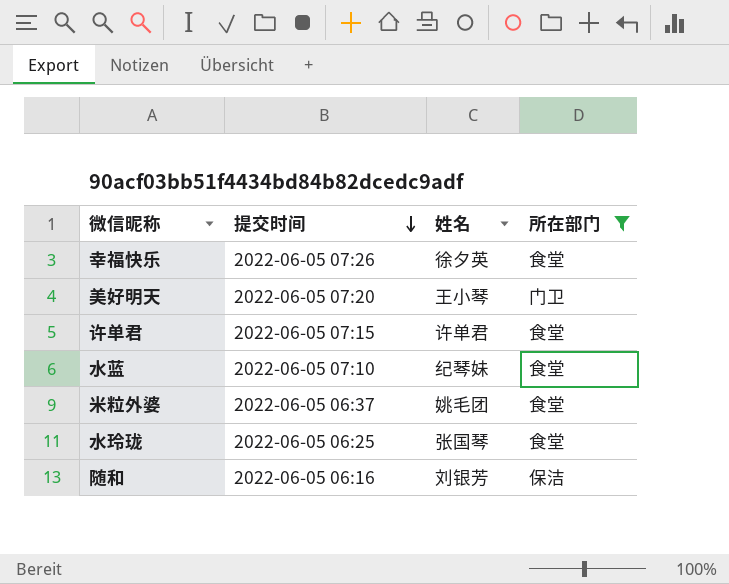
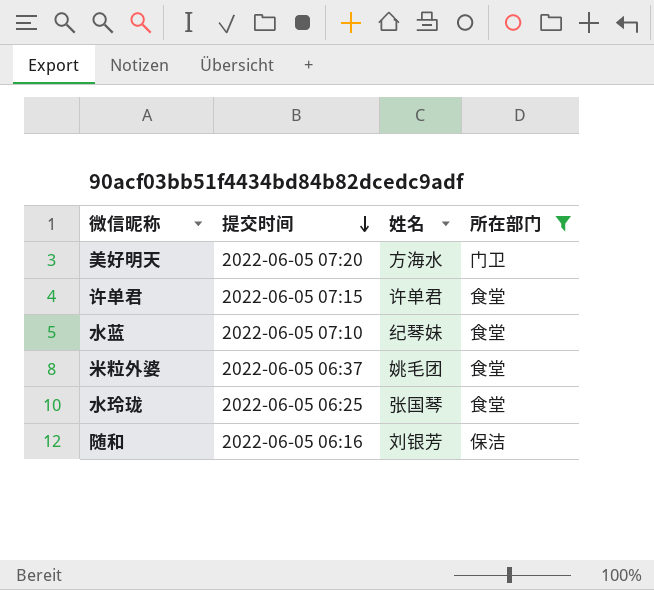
row 幸福快乐: 2022-06-05 07:26 | 徐夕英 | 食堂 -> none
美好明天 | 姓名: 王小琴 -> 方海水

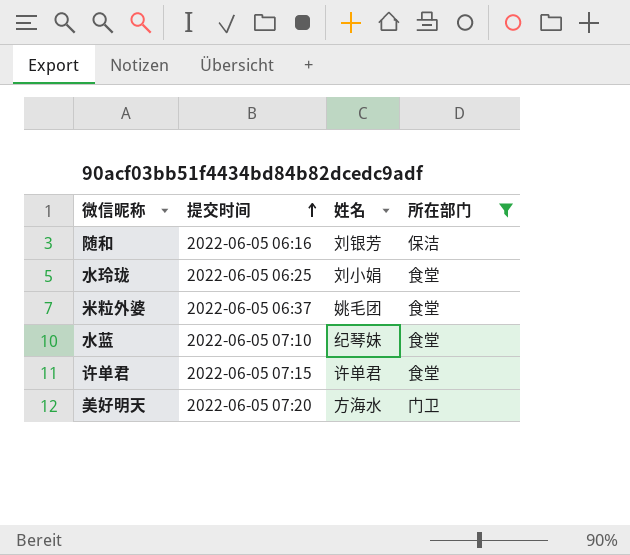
row order: 提交时间 descending -> 提交时间 ascending
水玲珑 | 姓名: 张国琴 -> 刘小娟

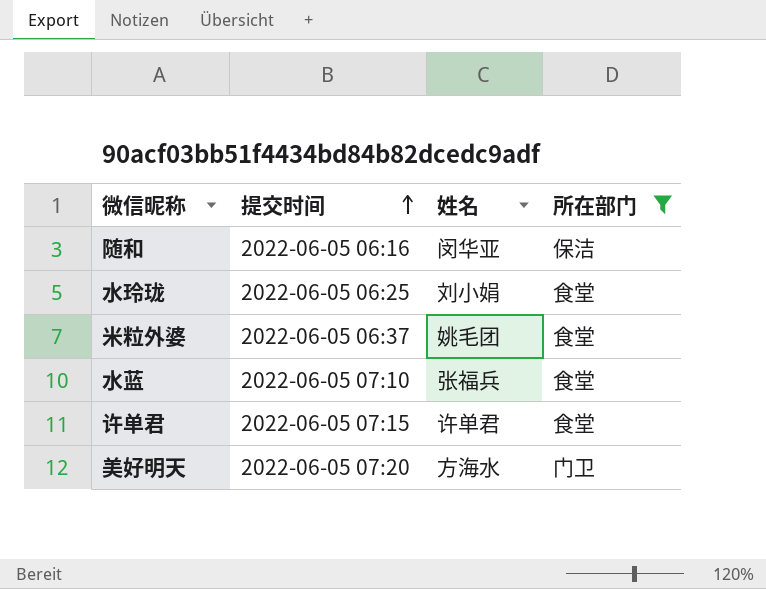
随和 | 姓名: 刘银芳 -> 闵华亚
水蓝 | 姓名: 纪琴妹 -> 张福兵

